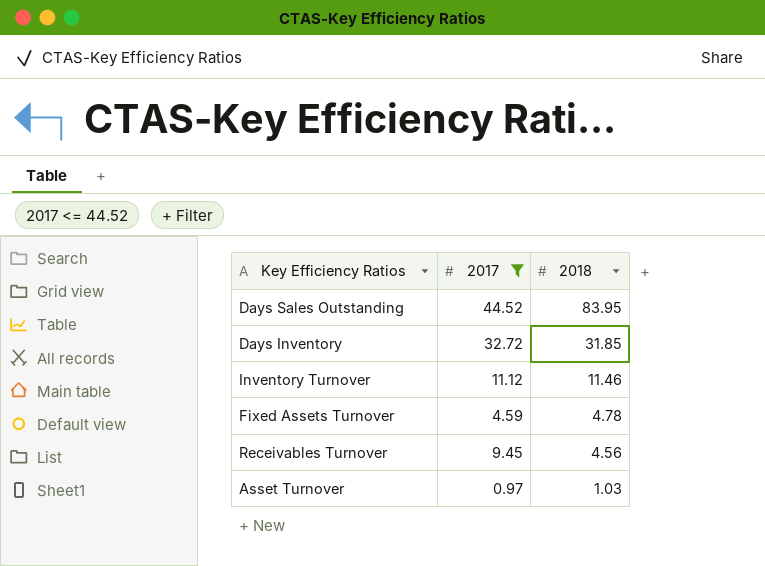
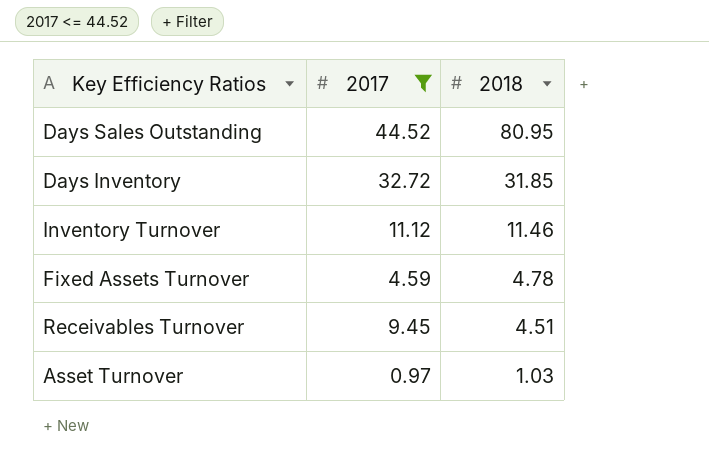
Days Sales Outstanding | 2018: 83.95 -> 80.95
Receivables Turnover | 2018: 4.56 -> 4.51

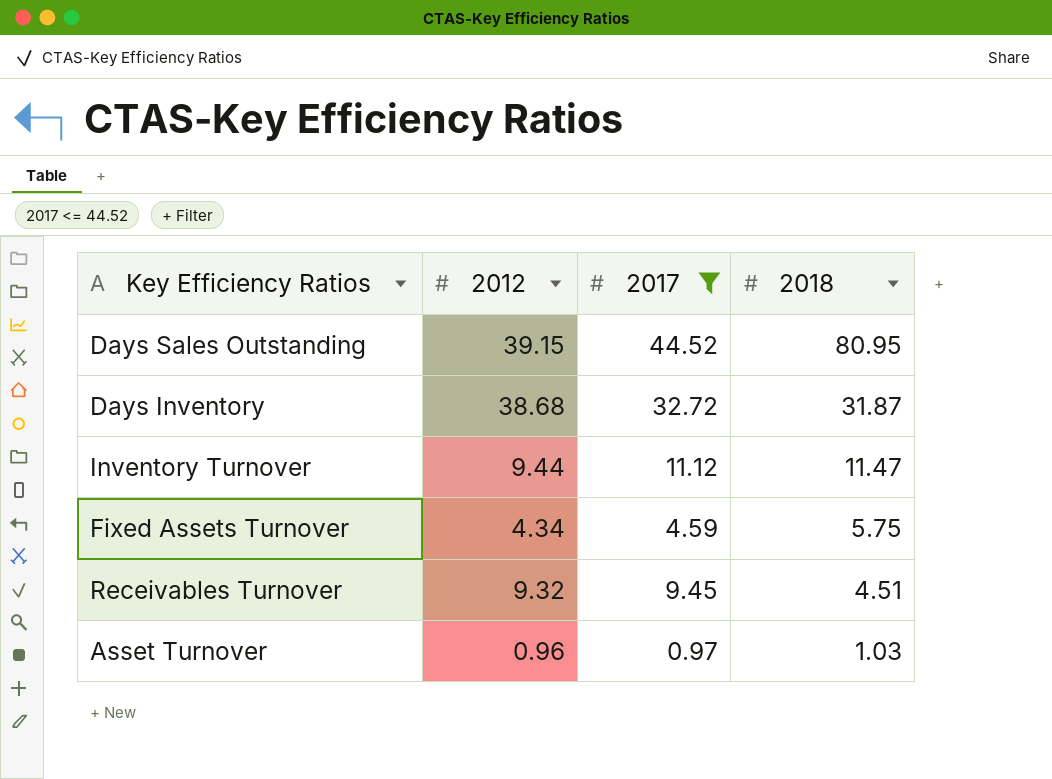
column 2012 | position: none -> 2
Days Inventory | 2018: 31.85 -> 31.87
Inventory Turnover | 2018: 11.46 -> 11.47
Fixed Assets Turnover | 2018: 4.78 -> 5.75

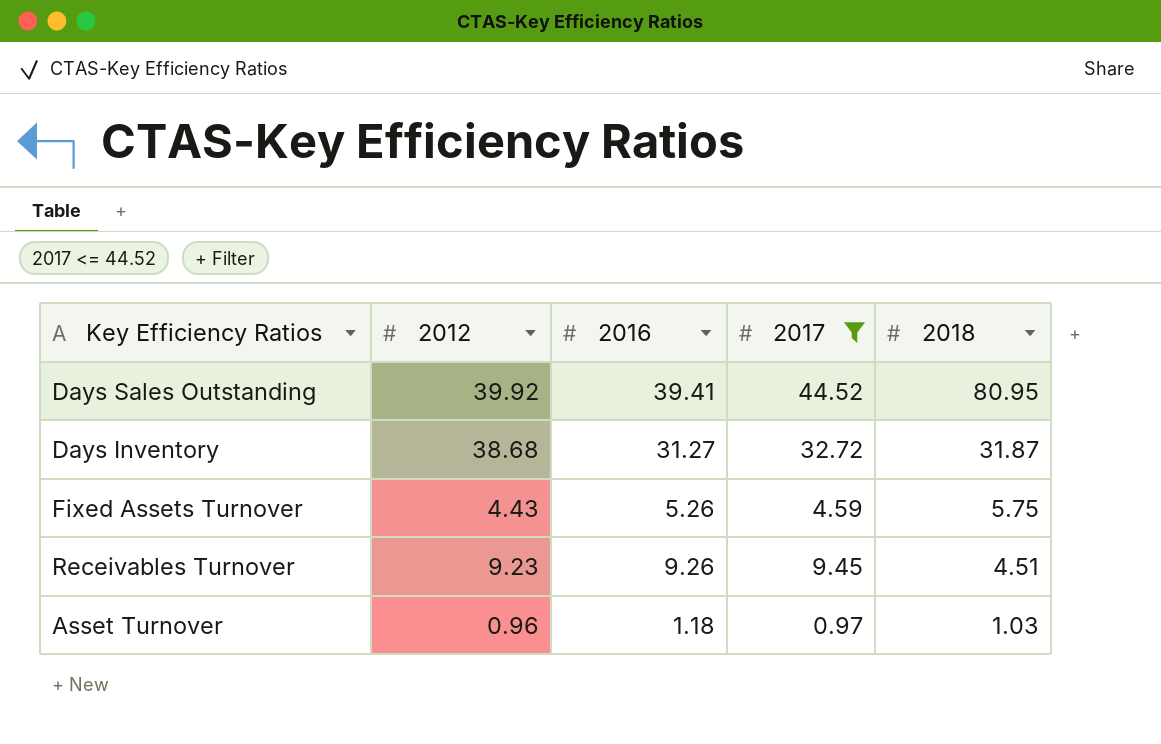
column 2016 | position: none -> 3
row Inventory Turnover: 9.44 | 11.12 | 11.47 -> none
Days Sales Outstanding | 2012: 39.15 -> 39.92
Fixed Assets Turnover | 2012: 4.34 -> 4.43
Receivables Turnover | 2012: 9.32 -> 9.23

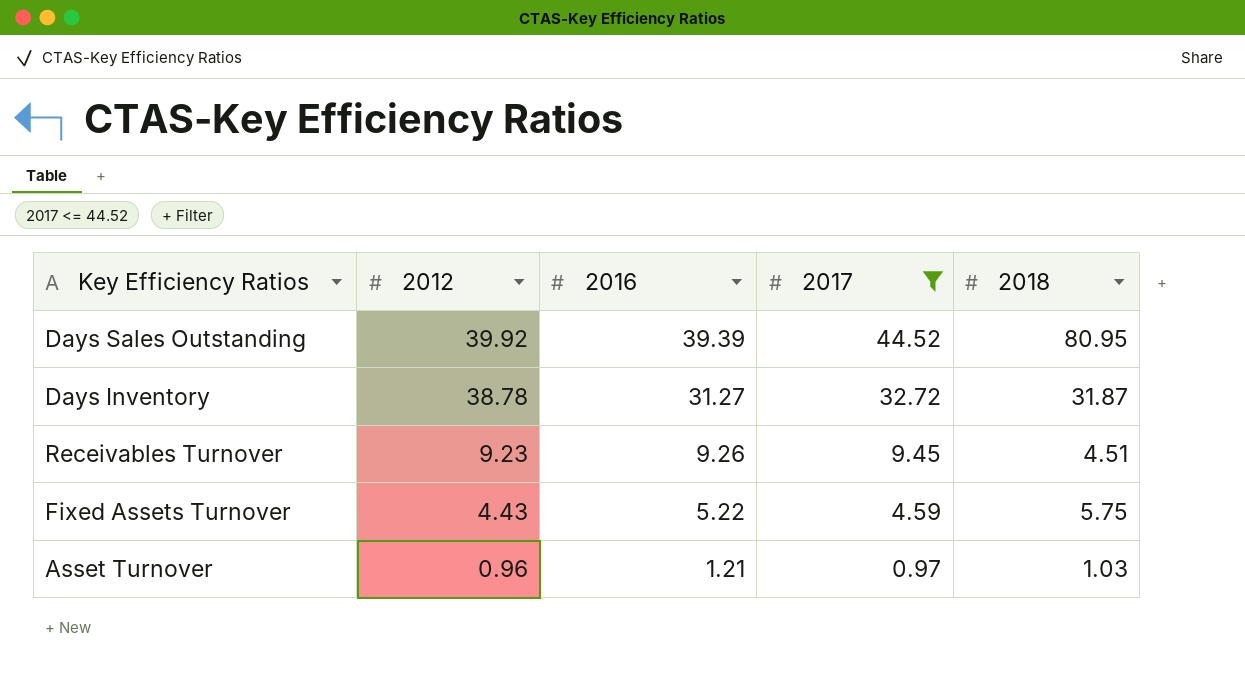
row order: 2018 descending -> 2012 descending
Days Sales Outstanding | 2016: 39.41 -> 39.39
Days Inventory | 2012: 38.68 -> 38.78
Fixed Assets Turnover | 2016: 5.26 -> 5.22
Asset Turnover | 2016: 1.18 -> 1.21

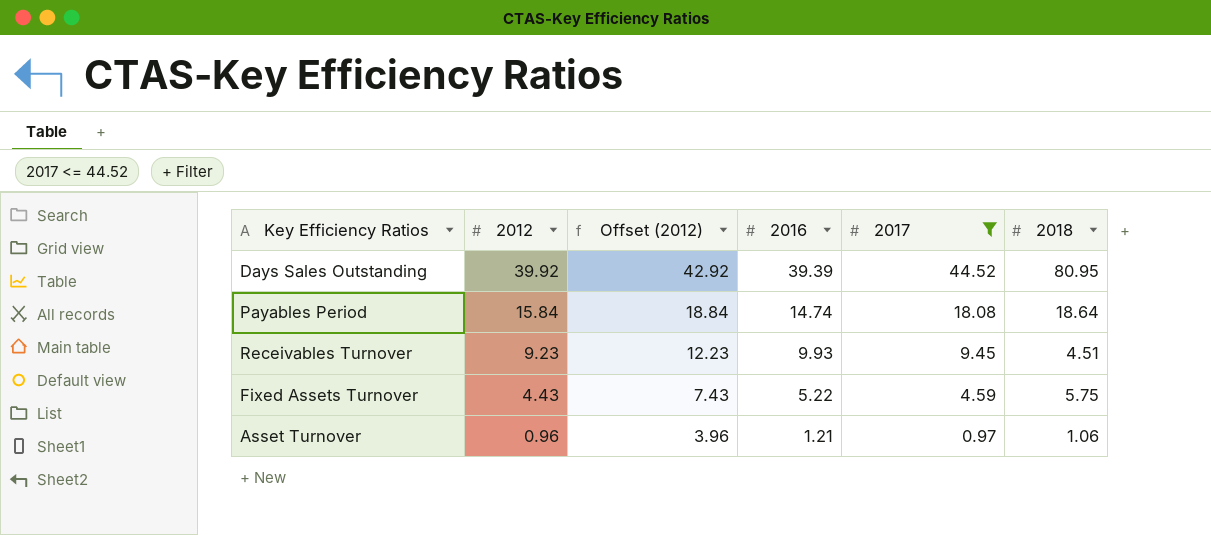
column Offset (2012) | formula: none -> [2012] + 3
row Days Inventory: 38.78 | 31.27 | 32.72 | 31.87 -> none
row Payables Period: none -> 15.84 | 18.84 | 14.74 | 18.08 | 18.64
Receivables Turnover | 2016: 9.26 -> 9.93
Asset Turnover | 2018: 1.03 -> 1.06

